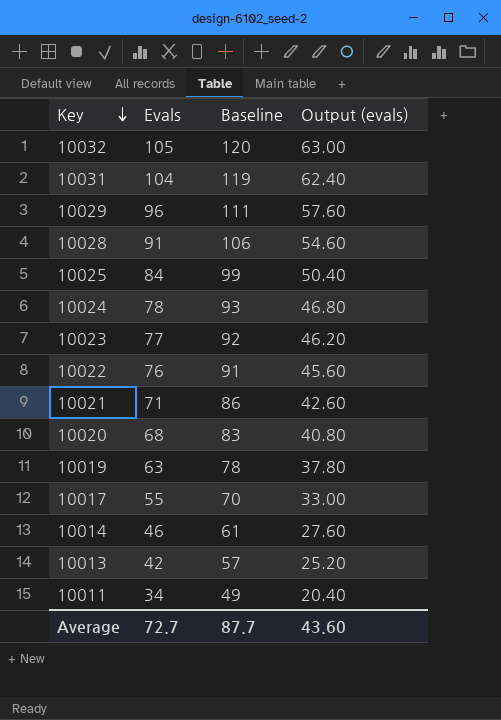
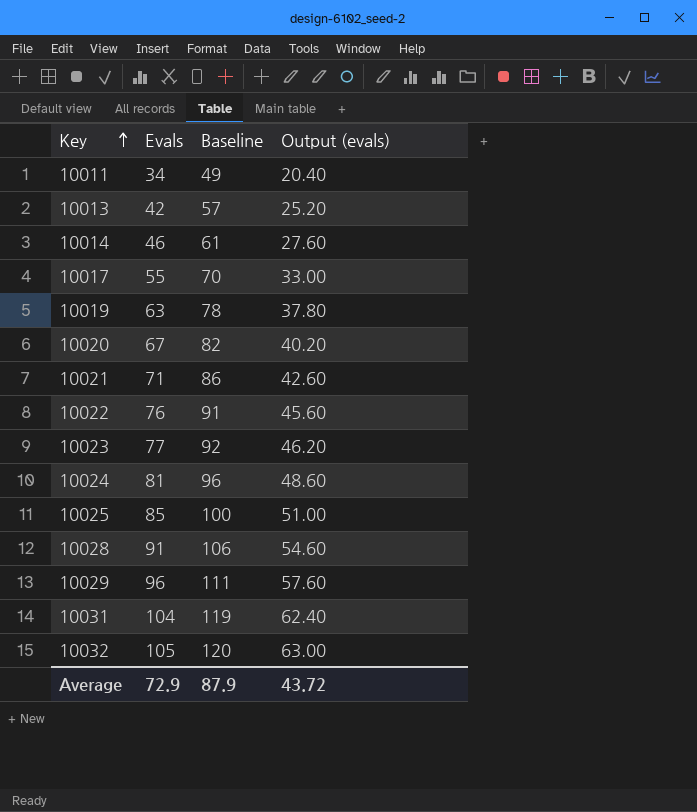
row order: Key descending -> Key ascending
10020 | Evals: 68 -> 67
10020 | Baseline: 83 -> 82
10020 | Output (evals): 40.80 -> 40.20
10024 | Evals: 78 -> 81
10024 | Baseline: 93 -> 96
10024 | Output (evals): 46.80 -> 48.60
10025 | Evals: 84 -> 85
10025 | Baseline: 99 -> 100
10025 | Output (evals): 50.40 -> 51.00
Average | Evals: 72.7 -> 72.9
Average | Baseline: 87.7 -> 87.9
Average | Output (evals): 43.60 -> 43.72

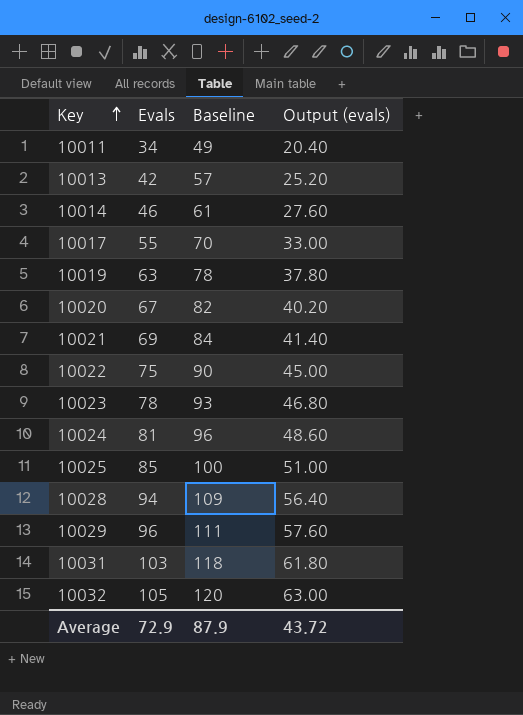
10021 | Evals: 71 -> 69
10021 | Baseline: 86 -> 84
10021 | Output (evals): 42.60 -> 41.40
10022 | Evals: 76 -> 75
10022 | Baseline: 91 -> 90
10022 | Output (evals): 45.60 -> 45.00
10023 | Evals: 77 -> 78
10023 | Baseline: 92 -> 93
10023 | Output (evals): 46.20 -> 46.80
10028 | Evals: 91 -> 94
10028 | Baseline: 106 -> 109
10028 | Output (evals): 54.60 -> 56.40
10031 | Evals: 104 -> 103
10031 | Baseline: 119 -> 118
10031 | Output (evals): 62.40 -> 61.80

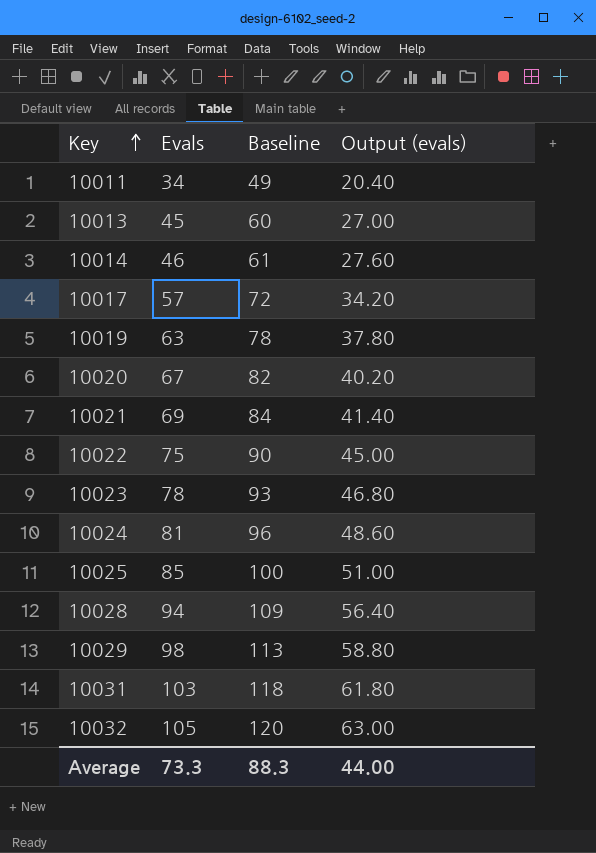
10013 | Evals: 42 -> 45
10013 | Baseline: 57 -> 60
10013 | Output (evals): 25.20 -> 27.00
10017 | Evals: 55 -> 57
10017 | Baseline: 70 -> 72
10017 | Output (evals): 33.00 -> 34.20
10029 | Evals: 96 -> 98
10029 | Baseline: 111 -> 113
10029 | Output (evals): 57.60 -> 58.80
Average | Evals: 72.9 -> 73.3
Average | Baseline: 87.9 -> 88.3
Average | Output (evals): 43.72 -> 44.00

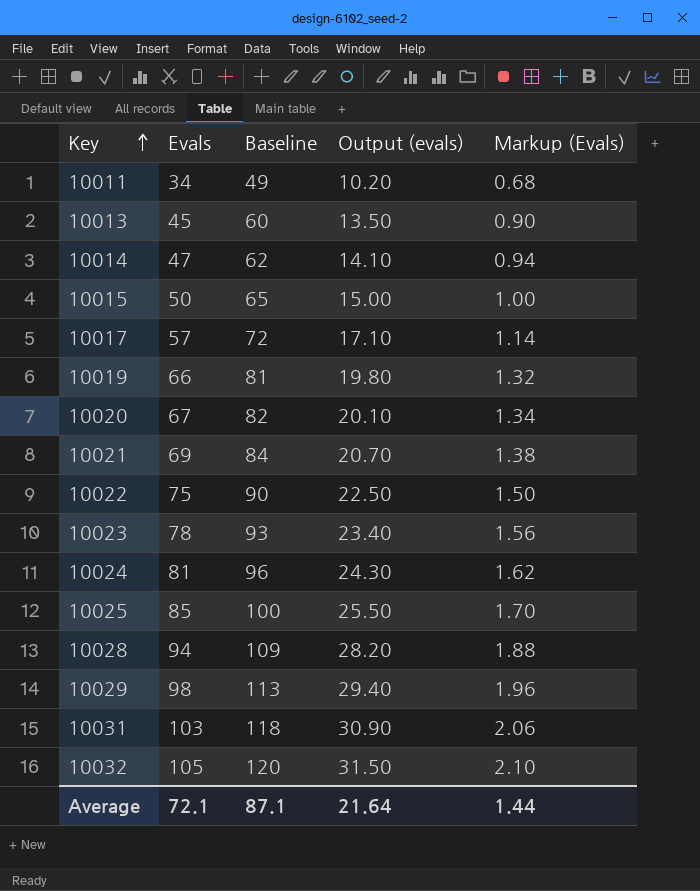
column Output (evals) | formula: [Evals] * 0.6 -> [Evals] * 0.3
column Markup (Evals) | formula: none -> [Evals] * 0.02
10014 | Evals: 46 -> 47
10014 | Baseline: 61 -> 62
row 10015: none -> 50 | 65 | 15.00 | 1.00
10019 | Evals: 63 -> 66
10019 | Baseline: 78 -> 81
Average | Evals: 73.3 -> 72.1
Average | Baseline: 88.3 -> 87.1
Average | Output (evals): 44.00 -> 21.64

